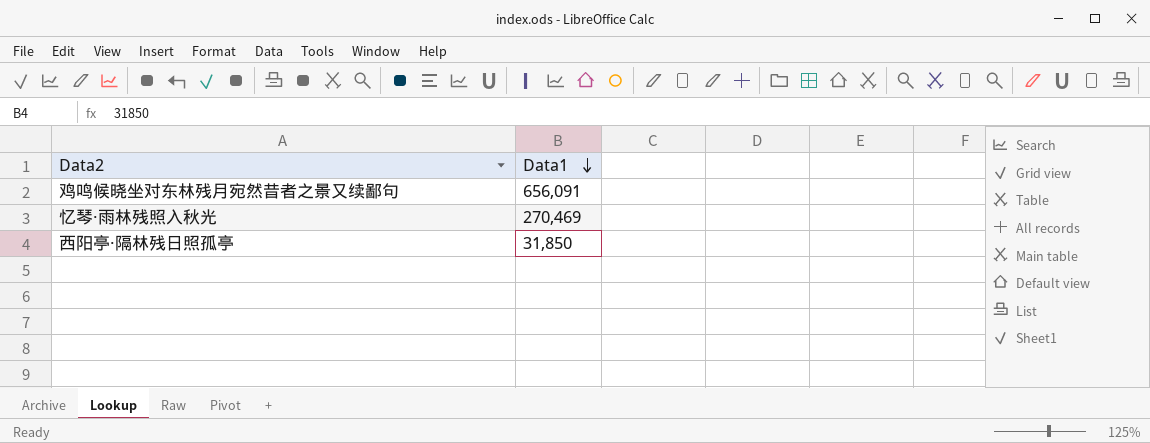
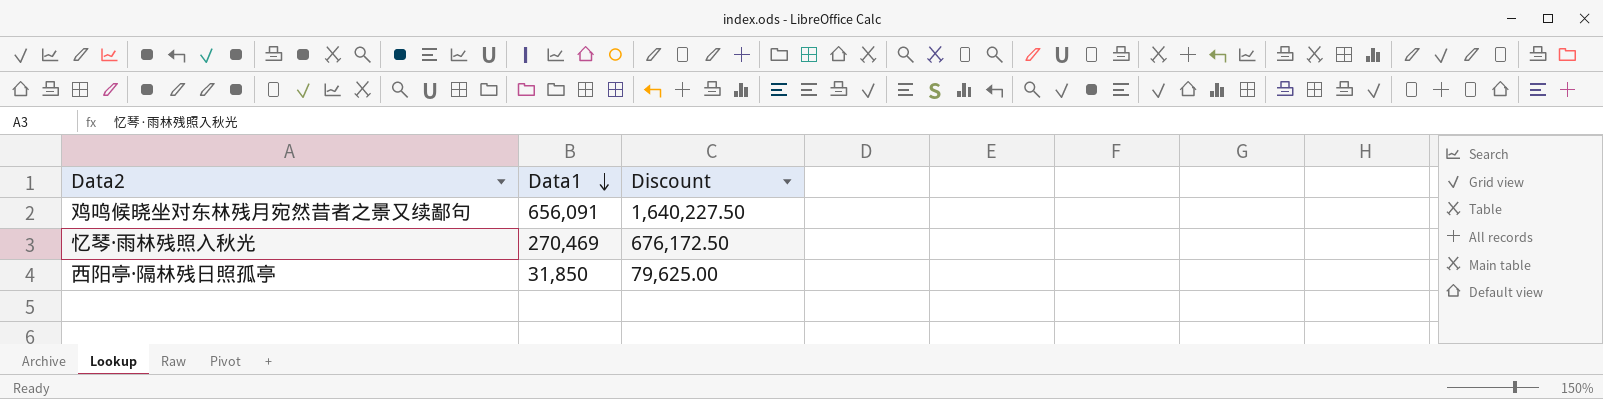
column Discount | formula: none -> [Data1] * 2.5

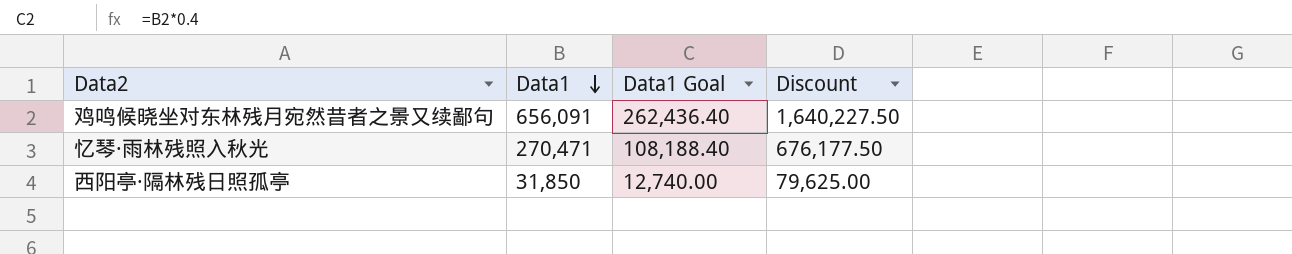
column Data1 Goal | formula: none -> [Data1] * 0.4
忆琴·雨林残照入秋光 | Data1: 270,469 -> 270,471
忆琴·雨林残照入秋光 | Discount: 676,172.50 -> 676,177.50

